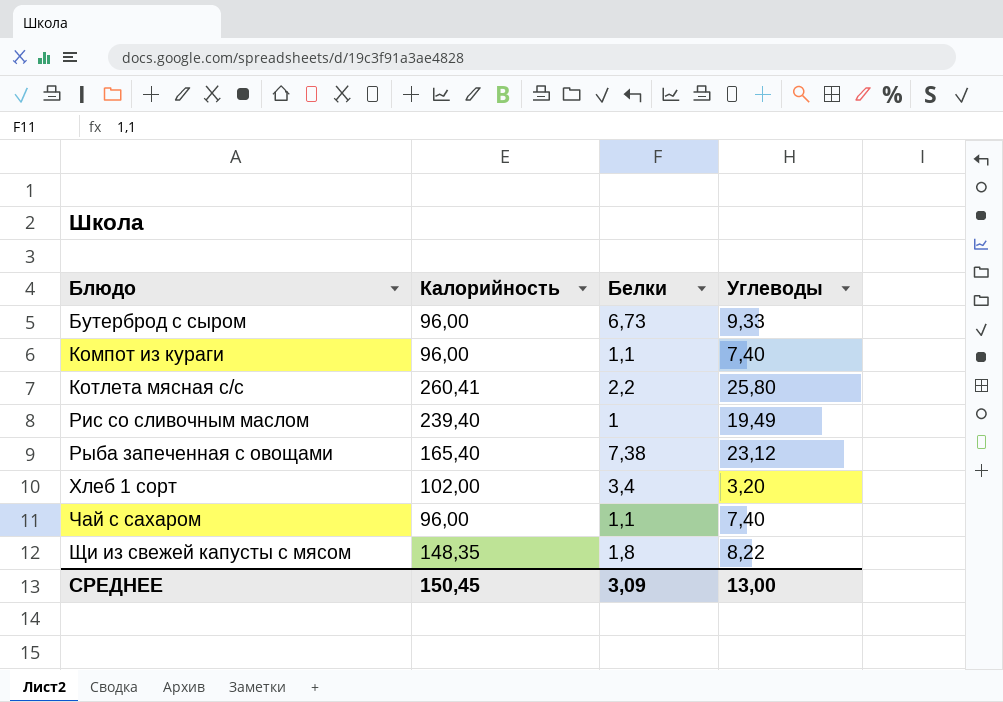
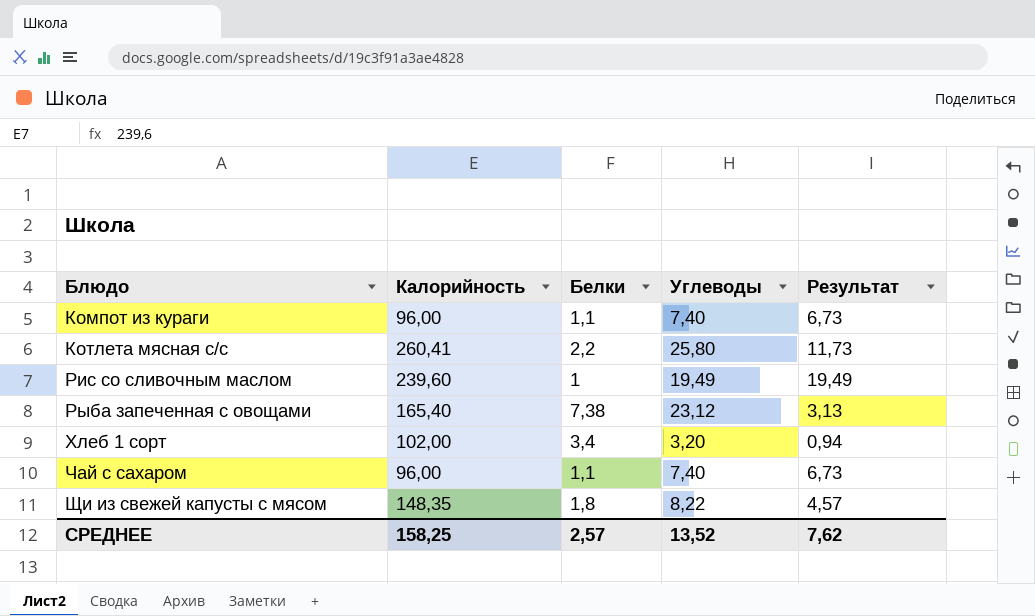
column Результат | formula: none -> [Углеводы] / [Белки]
row Бутерброд с сыром: 96,00 | 6,73 | 9,33 -> none
Рис со сливочным маслом | Калорийность: 239,40 -> 239,60
СРЕДНЕЕ | Калорийность: 150,45 -> 158,25
СРЕДНЕЕ | Белки: 3,09 -> 2,57
СРЕДНЕЕ | Углеводы: 13,00 -> 13,52

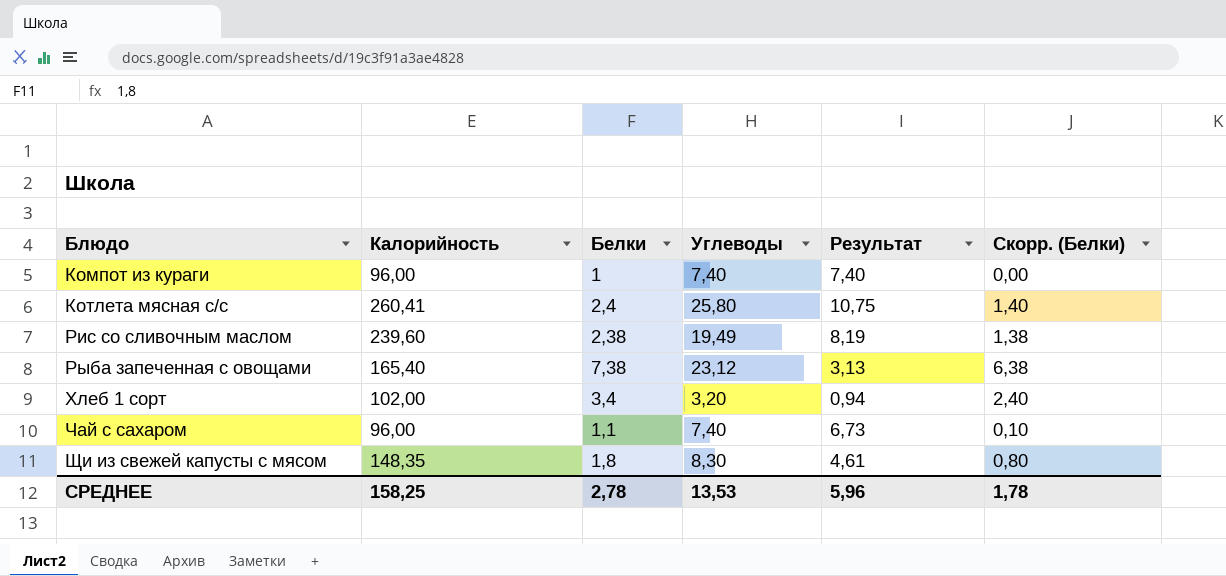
column Скорр. (Белки) | formula: none -> [Белки] - 1
Компот из кураги | Белки: 1,1 -> 1
Компот из кураги | Результат: 6,73 -> 7,40
Котлета мясная с/с | Белки: 2,2 -> 2,4
Котлета мясная с/с | Результат: 11,73 -> 10,75
Рис со сливочным маслом | Белки: 1 -> 2,38
Рис со сливочным маслом | Результат: 19,49 -> 8,19
Щи из свежей капусты с мясом | Углеводы: 8,22 -> 8,30
Щи из свежей капусты с мясом | Результат: 4,57 -> 4,61
СРЕДНЕЕ | Белки: 2,57 -> 2,78
СРЕДНЕЕ | Углеводы: 13,52 -> 13,53
СРЕДНЕЕ | Результат: 7,62 -> 5,96

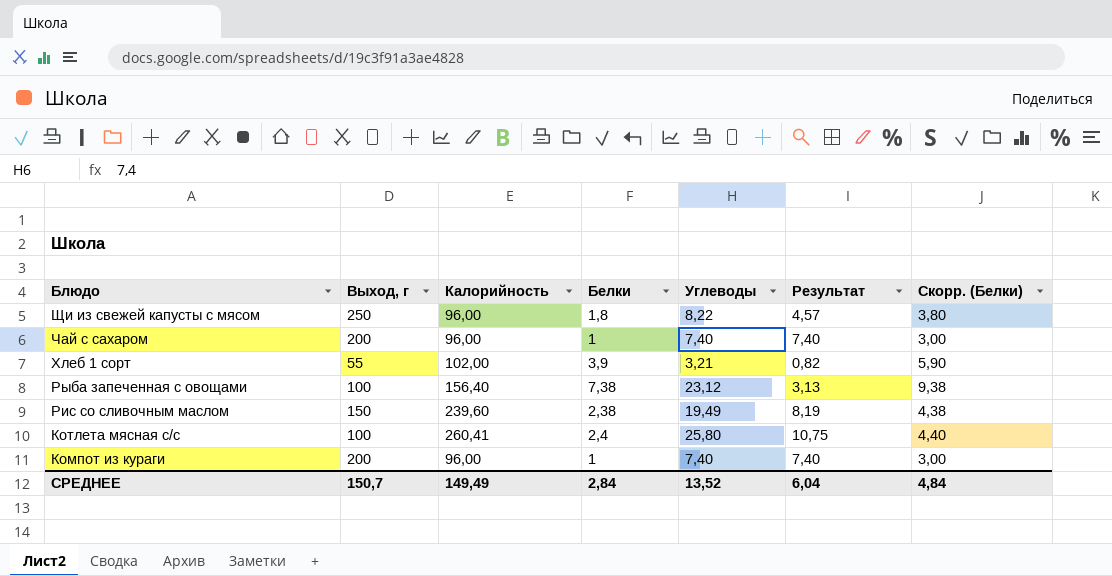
row order: Блюдо ascending -> Блюдо descending
column Выход, г | position: none -> 2
column Скорр. (Белки) | formula: [Белки] - 1 -> [Белки] + 2
Щи из свежей капусты с мясом | Калорийность: 148,35 -> 96,00
Щи из свежей капусты с мясом | Углеводы: 8,30 -> 8,22
Щи из свежей капусты с мясом | Результат: 4,61 -> 4,57
Чай с сахаром | Белки: 1,1 -> 1
Чай с сахаром | Результат: 6,73 -> 7,40
Хлеб 1 сорт | Белки: 3,4 -> 3,9
Хлеб 1 сорт | Углеводы: 3,20 -> 3,21
Хлеб 1 сорт | Результат: 0,94 -> 0,82
Рыба запеченная с овощами | Калорийность: 165,40 -> 156,40
СРЕДНЕЕ | Калорийность: 158,25 -> 149,49
СРЕДНЕЕ | Белки: 2,78 -> 2,84
СРЕДНЕЕ | Углеводы: 13,53 -> 13,52
СРЕДНЕЕ | Результат: 5,96 -> 6,04
СРЕДНЕЕ | Скорр. (Белки): 1,78 -> 4,84

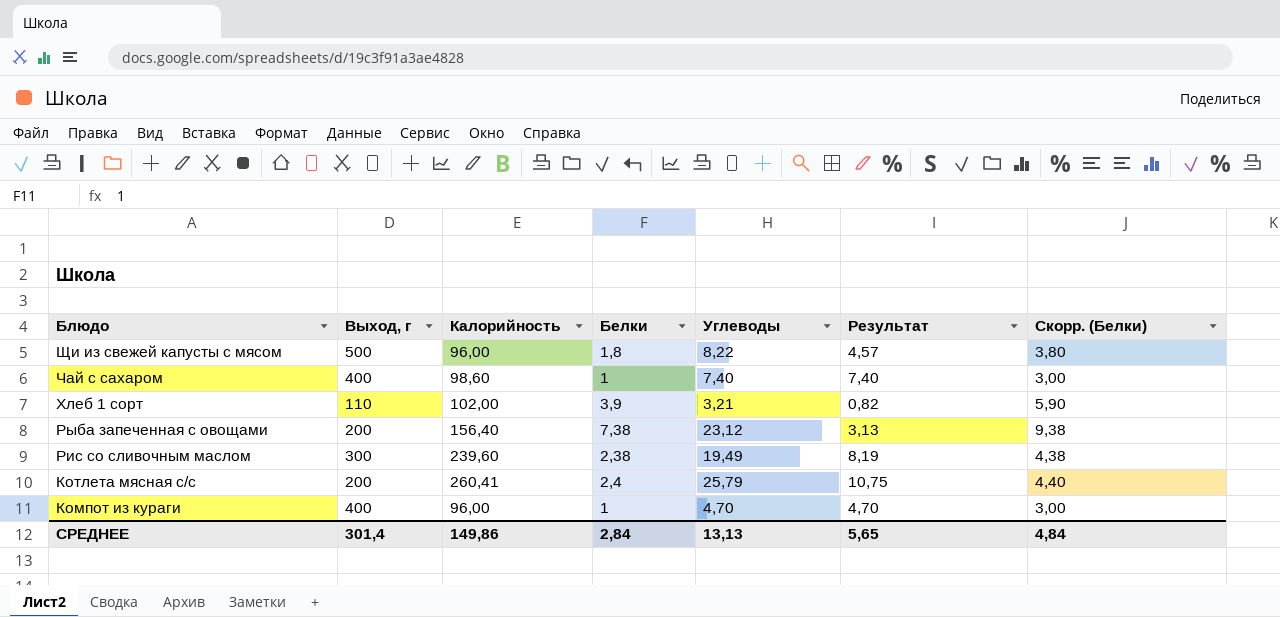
Щи из свежей капусты с мясом | Выход, г: 250 -> 500
Чай с сахаром | Выход, г: 200 -> 400
Чай с сахаром | Калорийность: 96,00 -> 98,60
Хлеб 1 сорт | Выход, г: 55 -> 110
Рыба запеченная с овощами | Выход, г: 100 -> 200
Рис со сливочным маслом | Выход, г: 150 -> 300
Котлета мясная с/с | Выход, г: 100 -> 200
Котлета мясная с/с | Углеводы: 25,80 -> 25,79
Компот из кураги | Выход, г: 200 -> 400
Компот из кураги | Углеводы: 7,40 -> 4,70
Компот из кураги | Результат: 7,40 -> 4,70
СРЕДНЕЕ | Выход, г: 150,7 -> 301,4
СРЕДНЕЕ | Калорийность: 149,49 -> 149,86
СРЕДНЕЕ | Углеводы: 13,52 -> 13,13
СРЕДНЕЕ | Результат: 6,04 -> 5,65

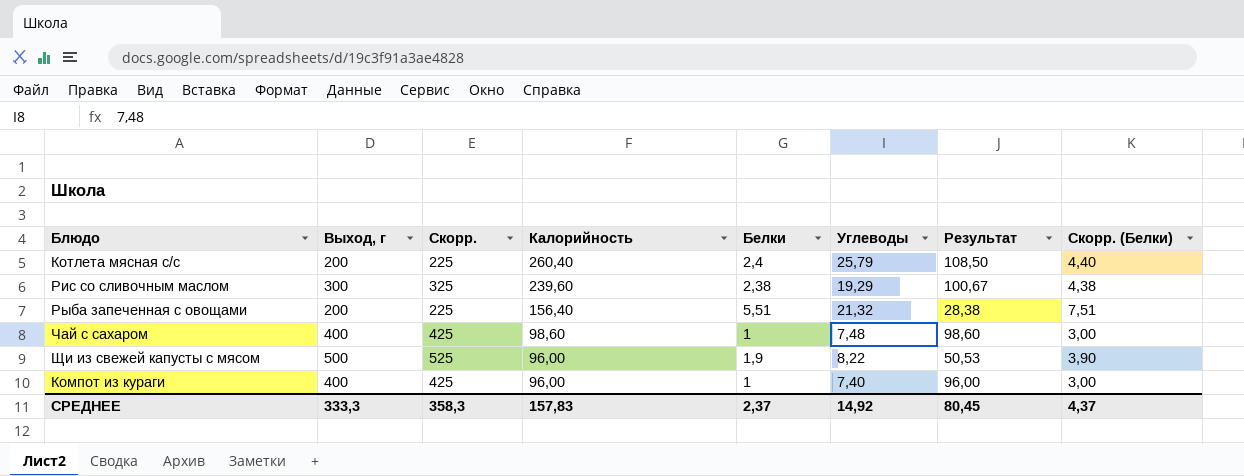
row order: Блюдо descending -> Калорийность descending
column Скорр. | formula: none -> [Выход, г] + 25
column Результат | formula: [Углеводы] / [Белки] -> [Калорийность] / [Белки]
row Хлеб 1 сорт: 110 | 102,00 | 3,9 | 3,21 | 0,82 | 5,90 -> none
Котлета мясная с/с | Калорийность: 260,41 -> 260,40
Рис со сливочным маслом | Углеводы: 19,49 -> 19,29
Рыба запеченная с овощами | Белки: 7,38 -> 5,51
Рыба запеченная с овощами | Углеводы: 23,12 -> 21,32
Рыба запеченная с овощами | Скорр. (Белки): 9,38 -> 7,51
Чай с сахаром | Углеводы: 7,40 -> 7,48
Щи из свежей капусты с мясом | Белки: 1,8 -> 1,9
Щи из свежей капусты с мясом | Скорр. (Белки): 3,80 -> 3,90
Компот из кураги | Углеводы: 4,70 -> 7,40
СРЕДНЕЕ | Выход, г: 301,4 -> 333,3
СРЕДНЕЕ | Калорийность: 149,86 -> 157,83
СРЕДНЕЕ | Белки: 2,84 -> 2,37
СРЕДНЕЕ | Углеводы: 13,13 -> 14,92
СРЕДНЕЕ | Результат: 5,65 -> 80,45
СРЕДНЕЕ | Скорр. (Белки): 4,84 -> 4,37

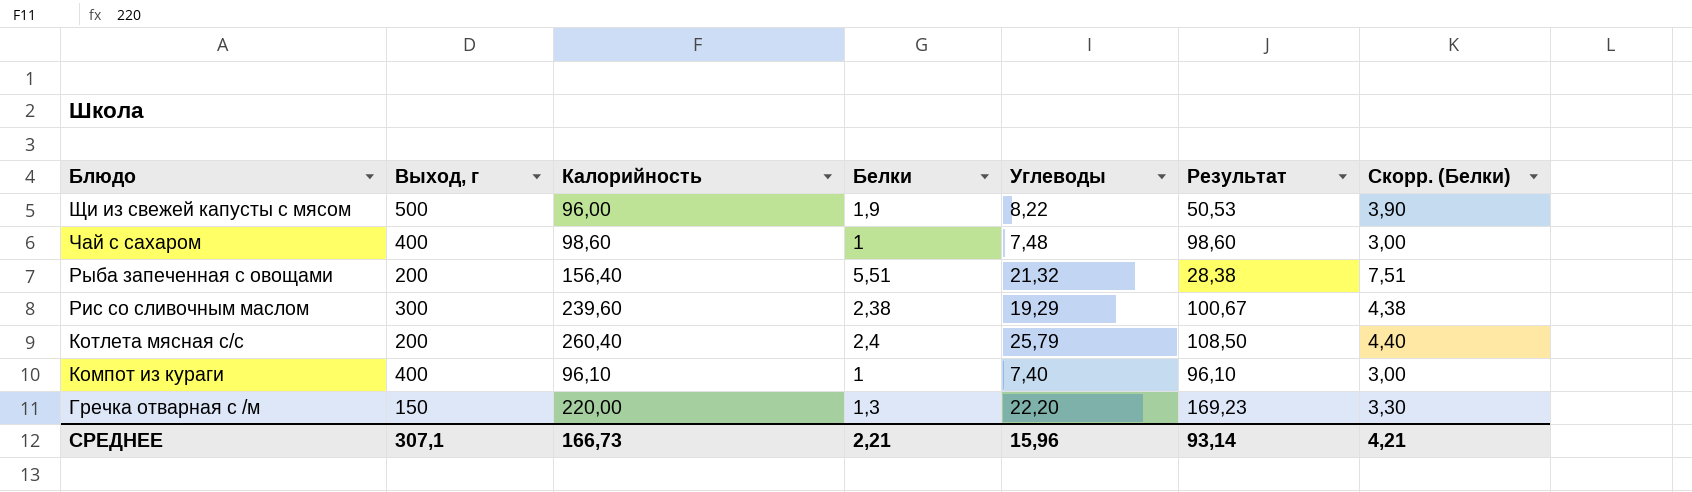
row order: Калорийность descending -> Блюдо descending
column Скорр. | formula: [Выход, г] + 25 -> none
Компот из кураги | Калорийность: 96,00 -> 96,10
Компот из кураги | Результат: 96,00 -> 96,10
row Гречка отварная с /м: none -> 150 | 220,00 | 1,3 | 22,20 | 169,23 | 3,30
СРЕДНЕЕ | Выход, г: 333,3 -> 307,1
СРЕДНЕЕ | Калорийность: 157,83 -> 166,73
СРЕДНЕЕ | Белки: 2,37 -> 2,21
СРЕДНЕЕ | Углеводы: 14,92 -> 15,96
СРЕДНЕЕ | Результат: 80,45 -> 93,14
СРЕДНЕЕ | Скорр. (Белки): 4,37 -> 4,21

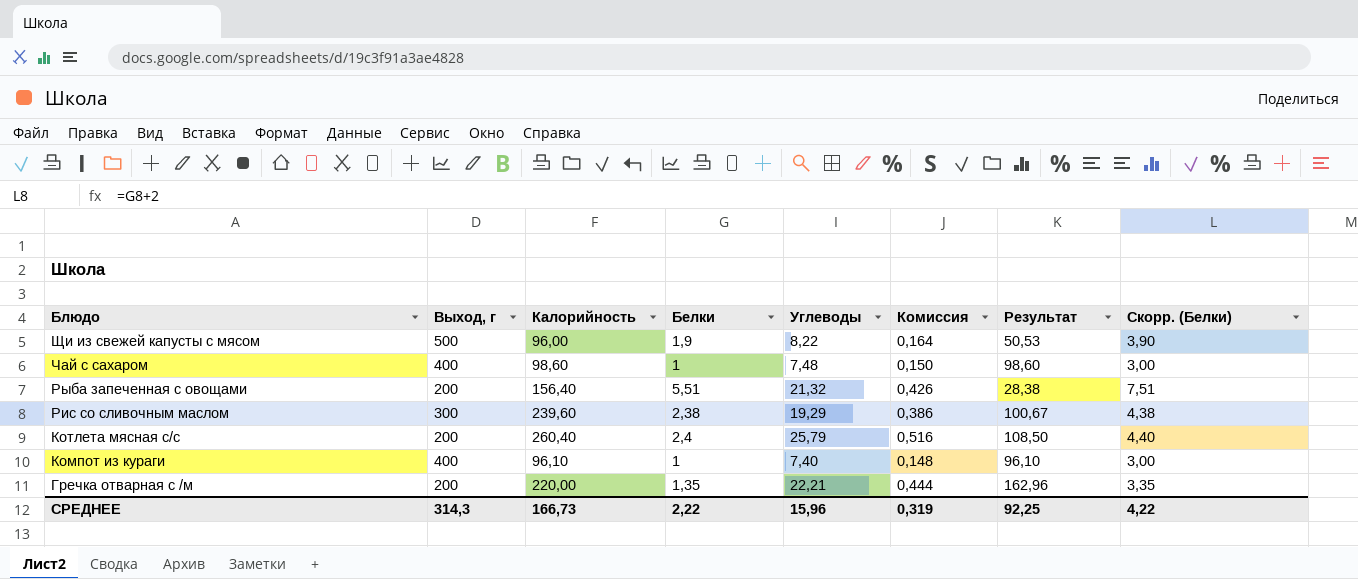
column Комиссия | formula: none -> [Углеводы] * 0,02
Гречка отварная с /м | Выход, г: 150 -> 200
Гречка отварная с /м | Белки: 1,3 -> 1,35
Гречка отварная с /м | Углеводы: 22,20 -> 22,21
Гречка отварная с /м | Результат: 169,23 -> 162,96
Гречка отварная с /м | Скорр. (Белки): 3,30 -> 3,35
СРЕДНЕЕ | Выход, г: 307,1 -> 314,3
СРЕДНЕЕ | Белки: 2,21 -> 2,22
СРЕДНЕЕ | Результат: 93,14 -> 92,25
СРЕДНЕЕ | Скорр. (Белки): 4,21 -> 4,22

